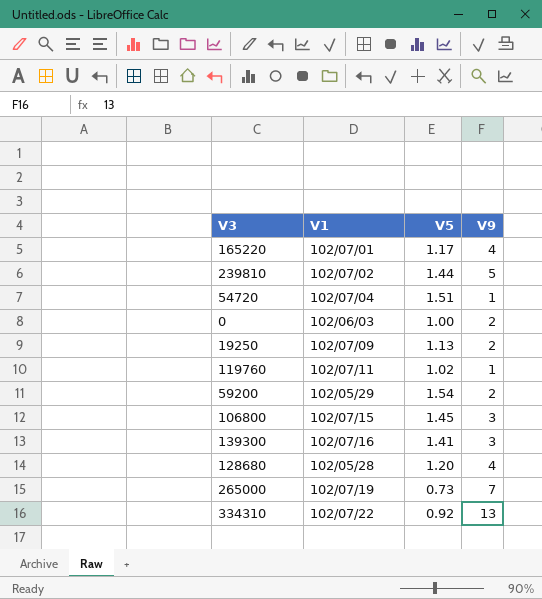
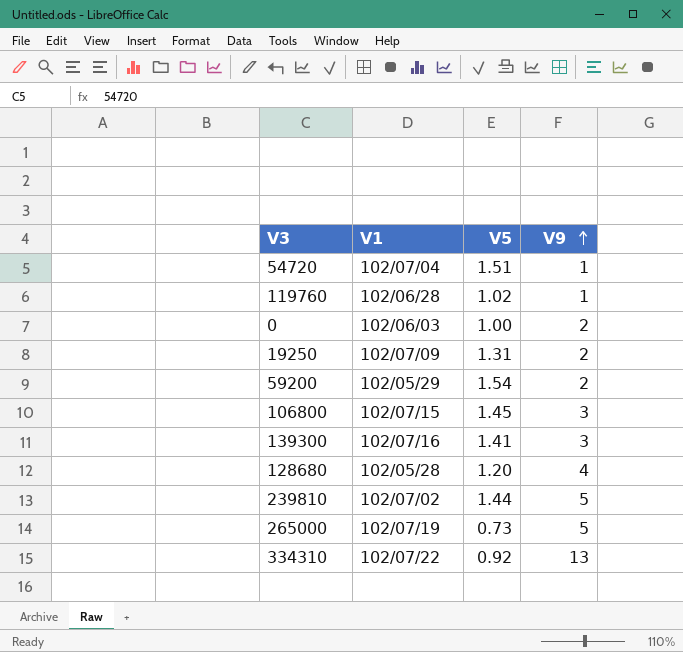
row order: none -> V9 ascending
row 165220: 102/07/01 | 1.17 | 4 -> none
119760 | V1: 102/07/11 -> 102/06/28
19250 | V5: 1.13 -> 1.31
265000 | V9: 7 -> 5

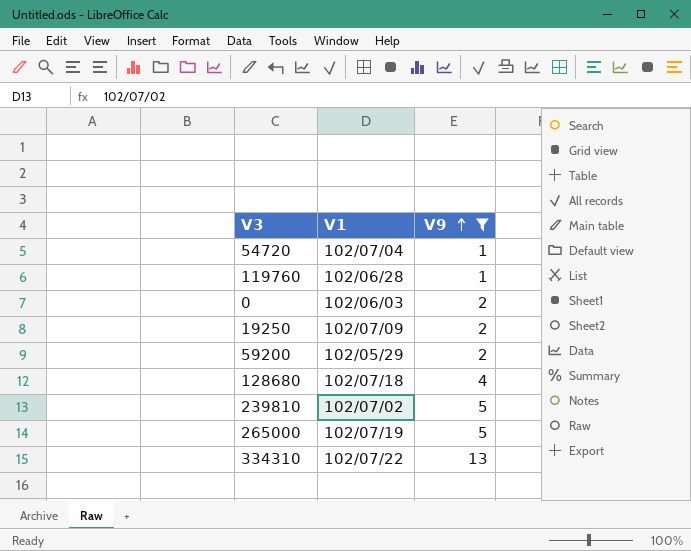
filter: none -> V9 != 3
column V5 | position: 3 -> none
128680 | V1: 102/05/28 -> 102/07/18

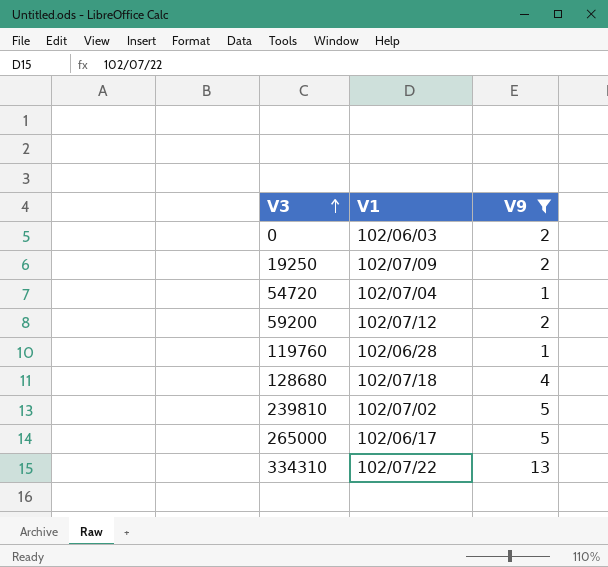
row order: V9 ascending -> V3 ascending
59200 | V1: 102/05/29 -> 102/07/12
265000 | V1: 102/07/19 -> 102/06/17

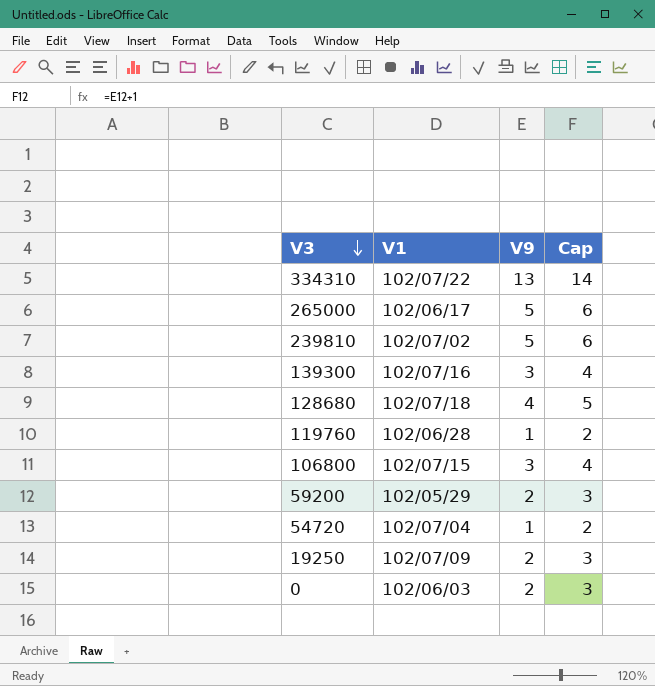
filter: V9 != 3 -> none
row order: V3 ascending -> V3 descending
column Cap | formula: none -> [V9] + 1
59200 | V1: 102/07/12 -> 102/05/29

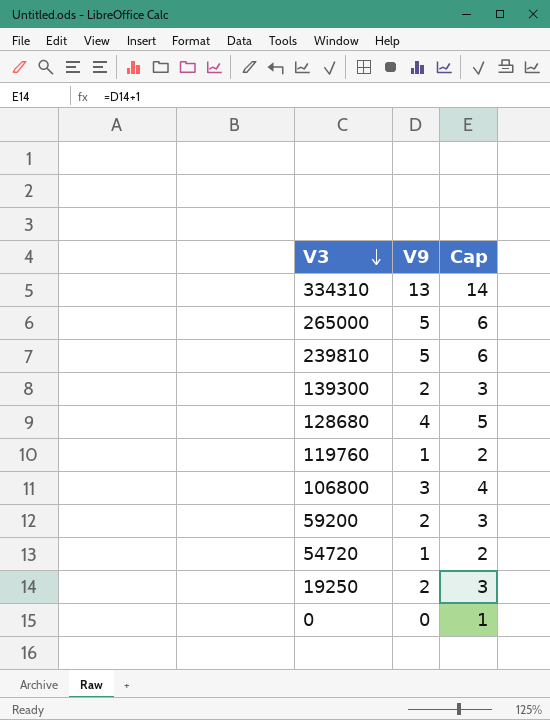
column V1 | position: 2 -> none
139300 | V9: 3 -> 2
139300 | Cap: 4 -> 3
0 | V9: 2 -> 0
0 | Cap: 3 -> 1

